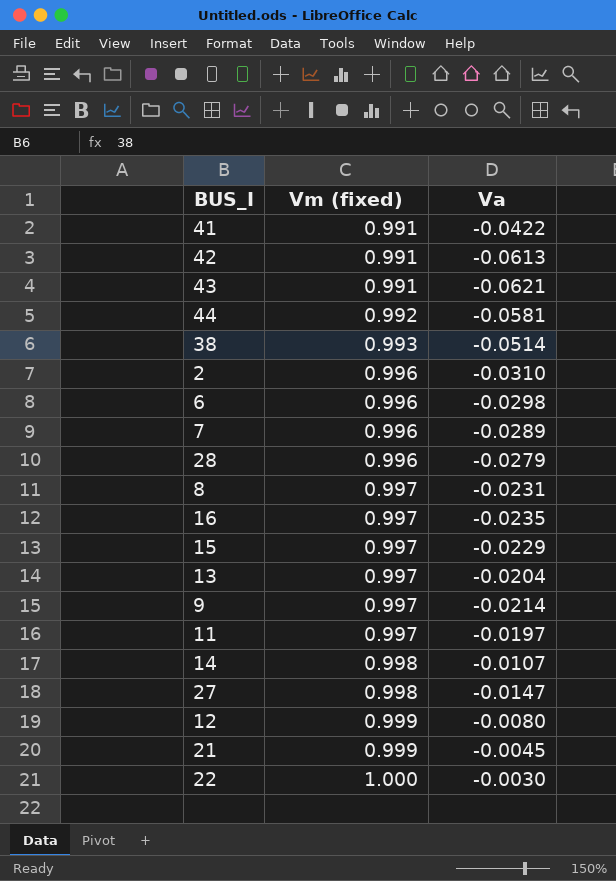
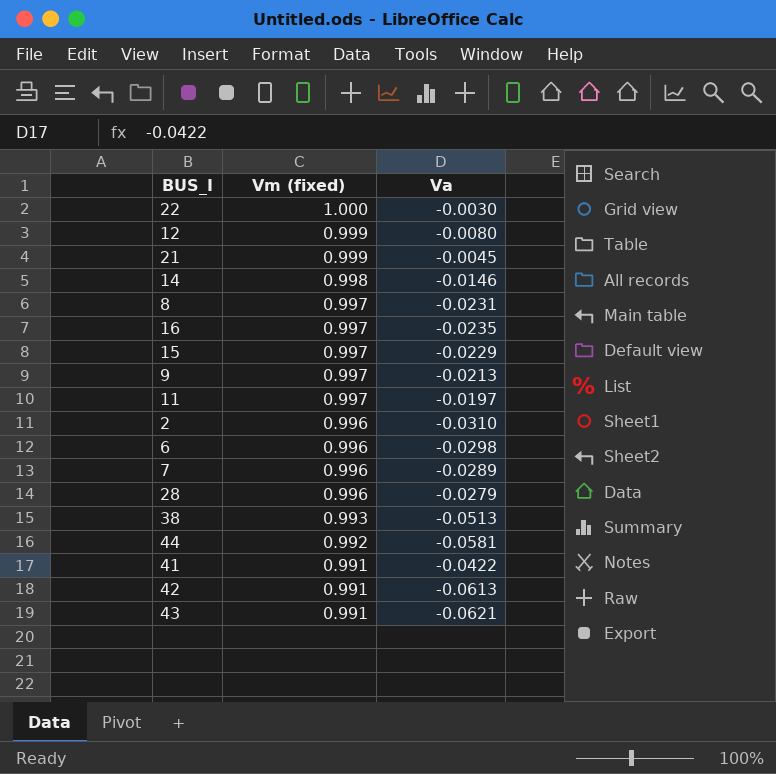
row order: Vm (fixed) ascending -> Vm (fixed) descending
row 13: 0.997 | -0.0204 -> none
row 27: 0.998 | -0.0147 -> none
14 | Va: -0.0107 -> -0.0146
9 | Va: -0.0214 -> -0.0213
38 | Va: -0.0514 -> -0.0513

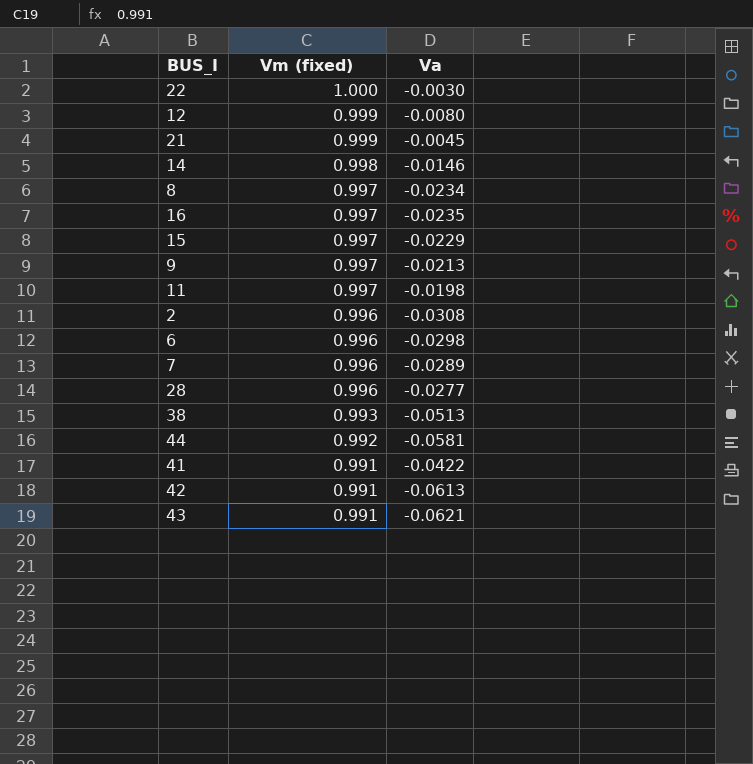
8 | Va: -0.0231 -> -0.0234
11 | Va: -0.0197 -> -0.0198
2 | Va: -0.0310 -> -0.0308
28 | Va: -0.0279 -> -0.0277

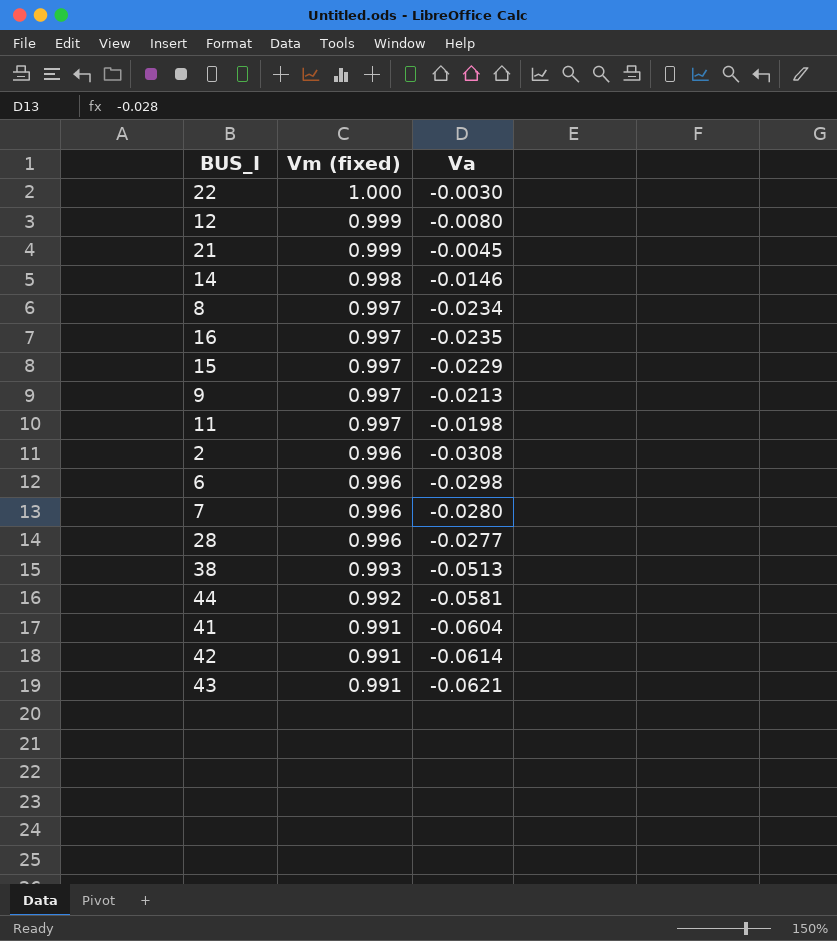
7 | Va: -0.0289 -> -0.0280
41 | Va: -0.0422 -> -0.0604
42 | Va: -0.0613 -> -0.0614

